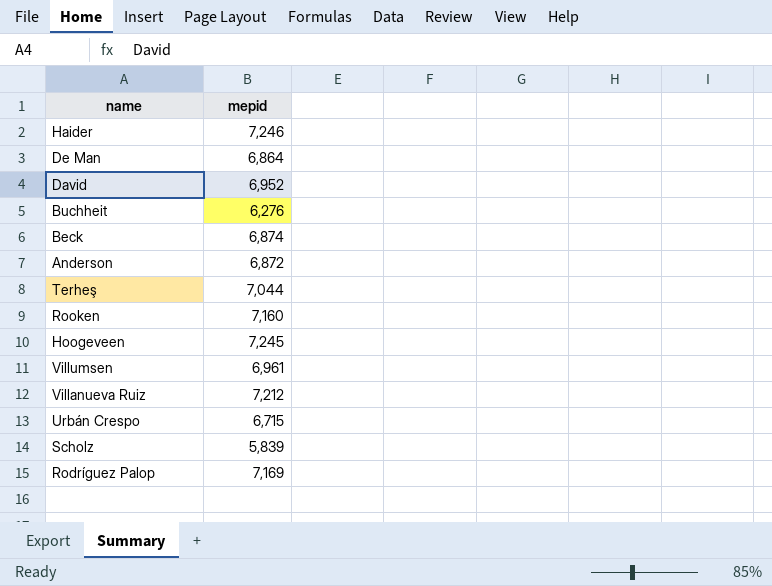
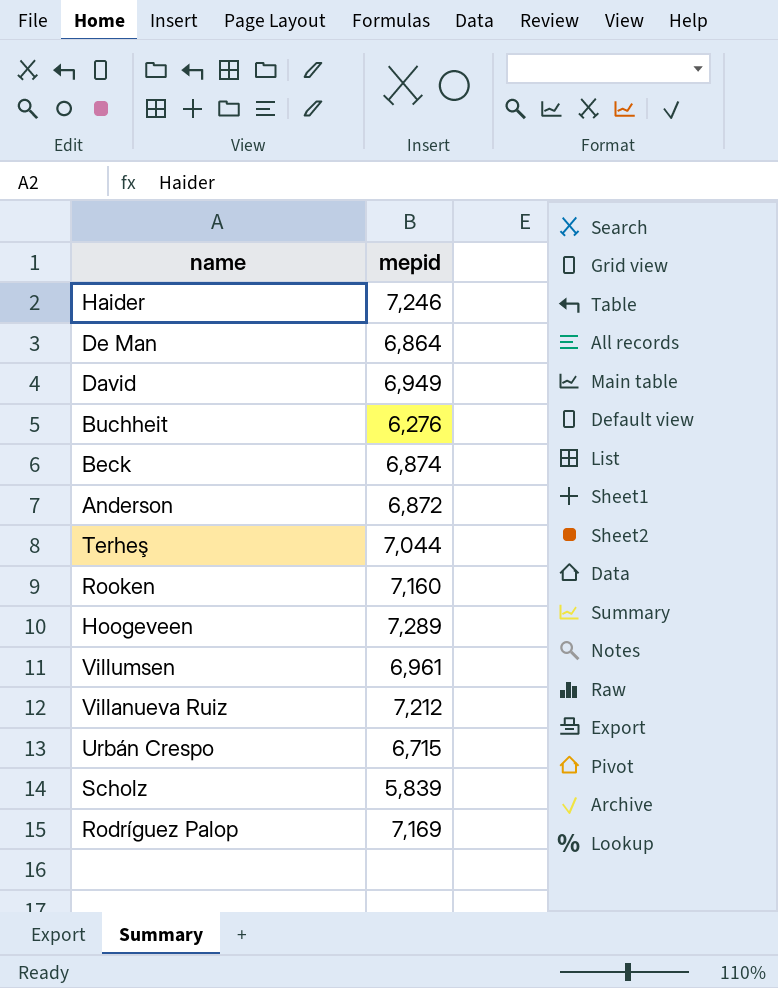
David | mepid: 6,952 -> 6,949
Hoogeveen | mepid: 7,245 -> 7,289

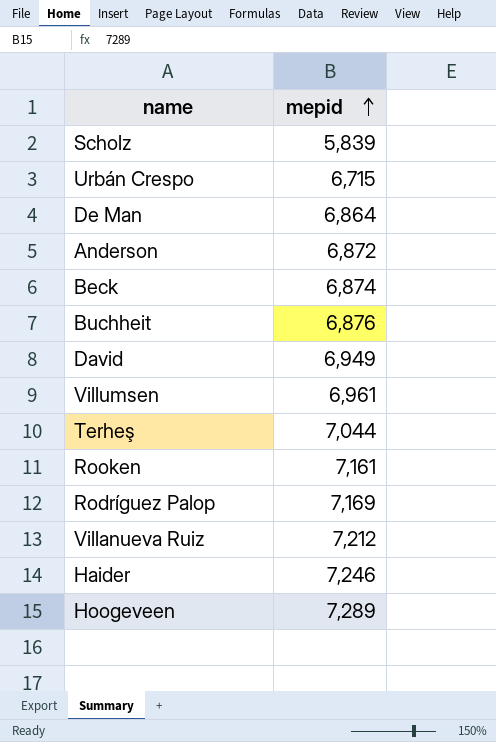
row order: none -> mepid ascending
Buchheit | mepid: 6,276 -> 6,876
Rooken | mepid: 7,160 -> 7,161

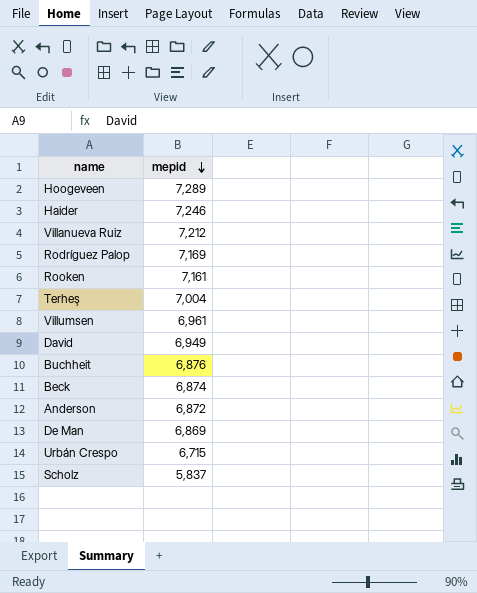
row order: mepid ascending -> mepid descending
Terheş | mepid: 7,044 -> 7,004
De Man | mepid: 6,864 -> 6,869
Scholz | mepid: 5,839 -> 5,837

